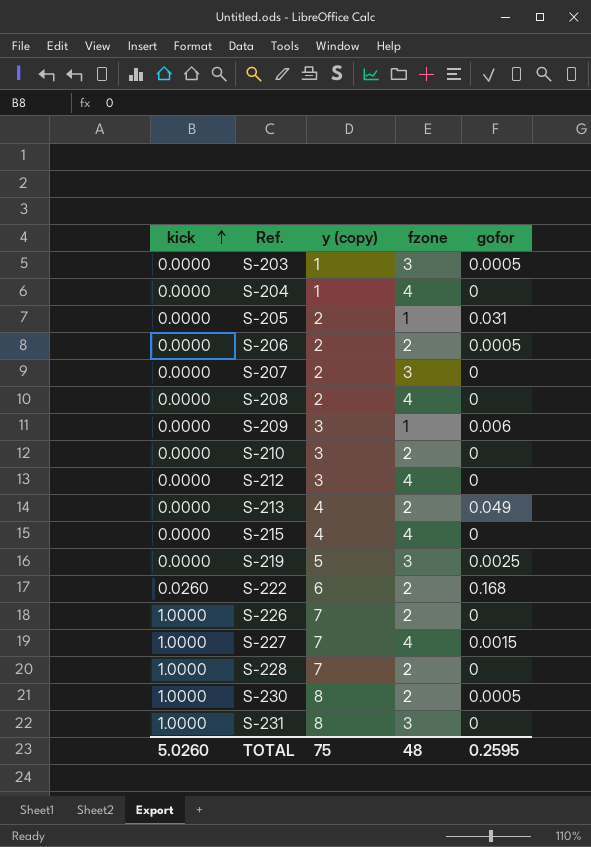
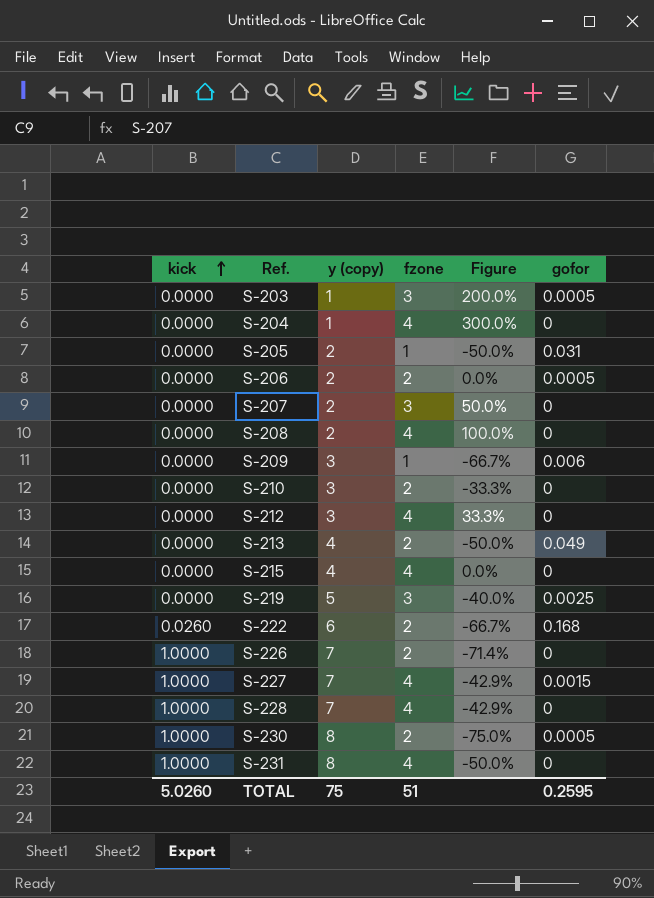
column Figure | formula: none -> ([fzone] - [y (copy)]) / [y (copy)]
S-228 | fzone: 2 -> 4
S-231 | fzone: 3 -> 4
TOTAL | fzone: 48 -> 51

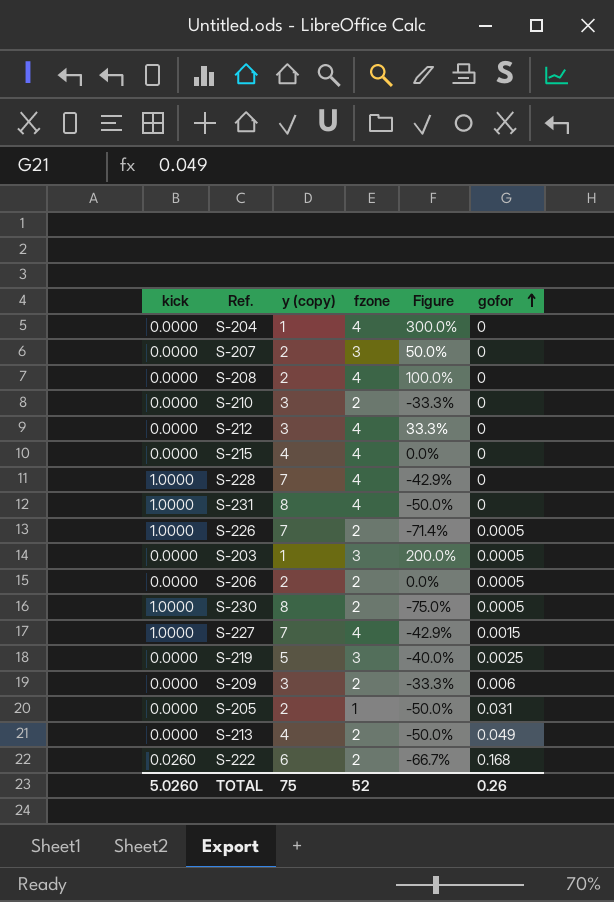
row order: kick ascending -> gofor ascending
S-226 | gofor: 0 -> 0.0005
S-209 | fzone: 1 -> 2
S-209 | Figure: -66.7% -> -33.3%
TOTAL | fzone: 51 -> 52
TOTAL | gofor: 0.2595 -> 0.26

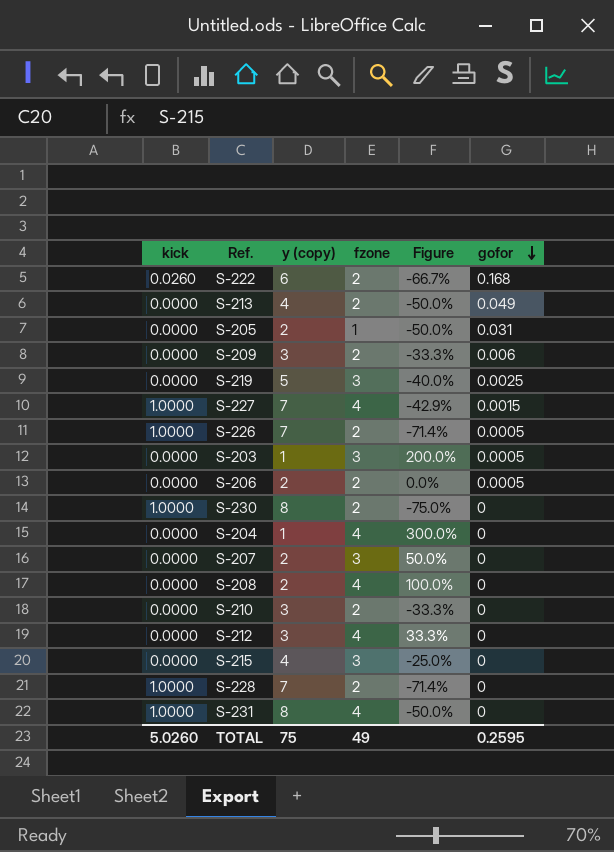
row order: gofor ascending -> gofor descending
S-230 | gofor: 0.0005 -> 0
S-215 | fzone: 4 -> 3
S-215 | Figure: 0.0% -> -25.0%
S-228 | fzone: 4 -> 2
S-228 | Figure: -42.9% -> -71.4%
TOTAL | fzone: 52 -> 49
TOTAL | gofor: 0.26 -> 0.2595

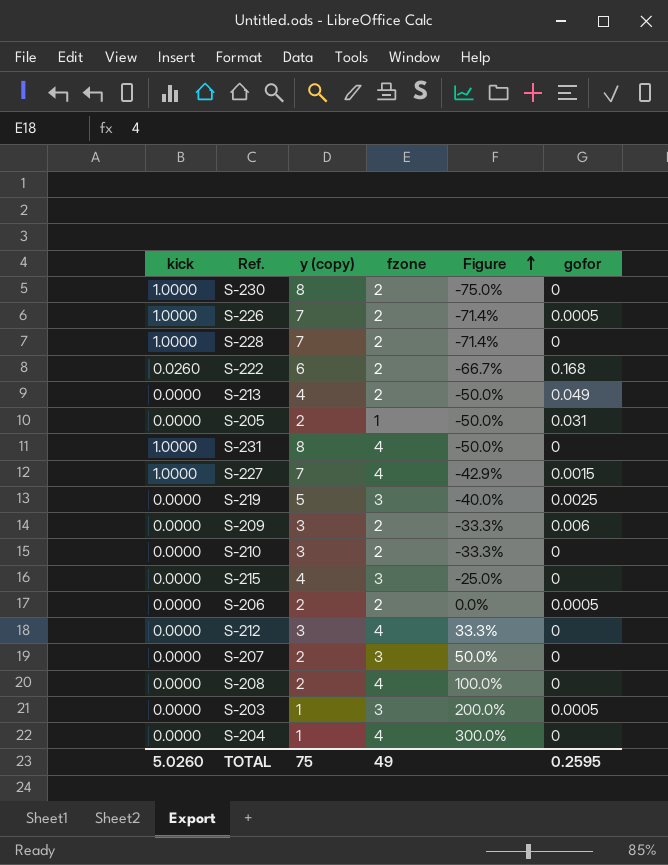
row order: gofor descending -> Figure ascending

